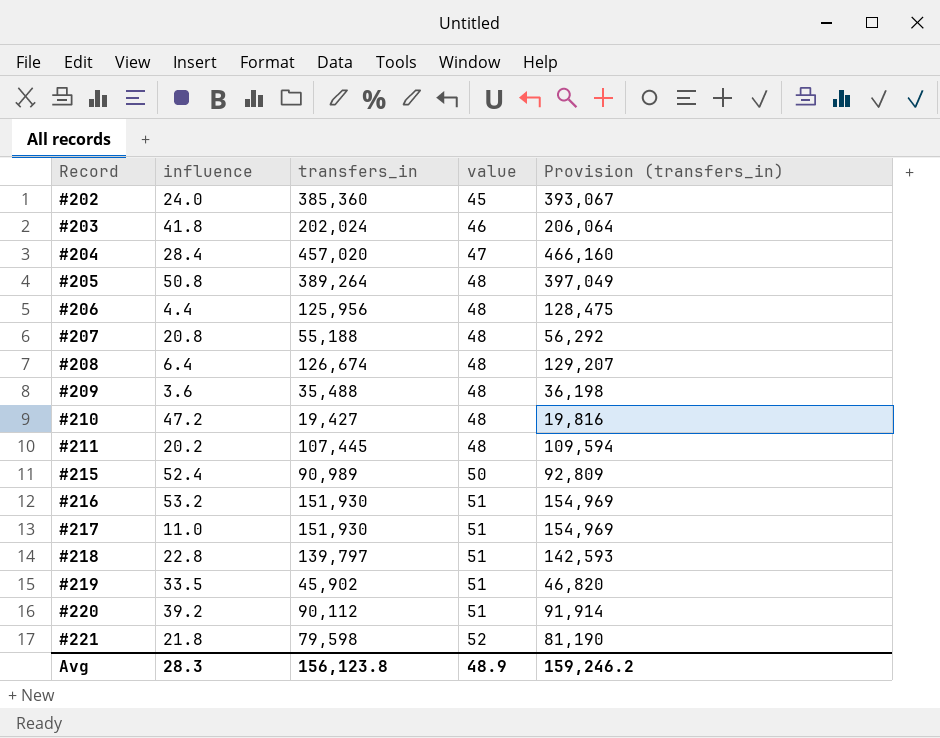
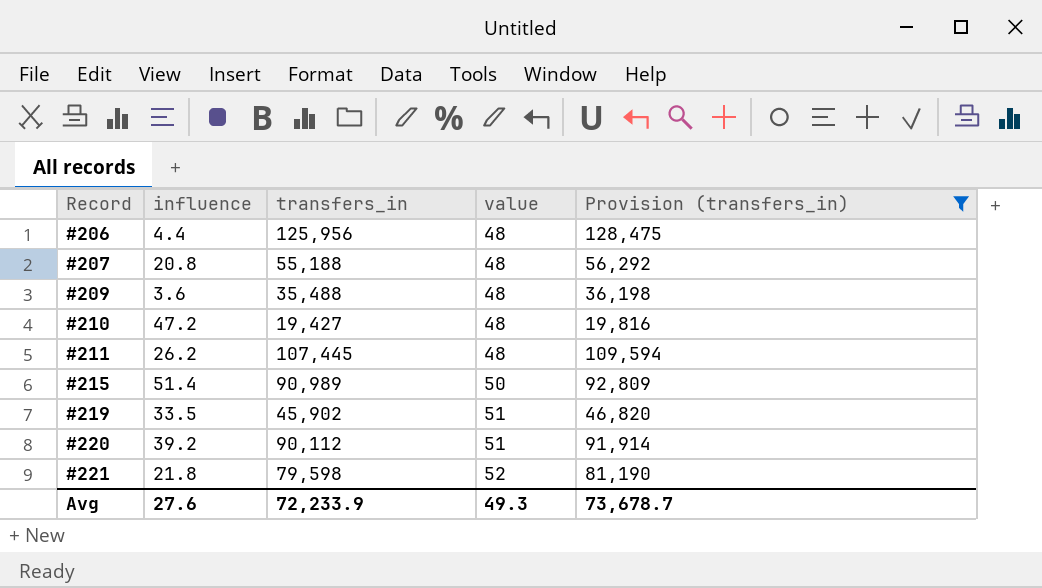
filter: none -> Provision (transfers_in) <= 128,475
#211 | influence: 20.2 -> 26.2
#215 | influence: 52.4 -> 51.4
Avg | influence: 28.3 -> 27.6
Avg | transfers_in: 156,123.8 -> 72,233.9
Avg | value: 48.9 -> 49.3
Avg | Provision (transfers_in): 159,246.2 -> 73,678.7

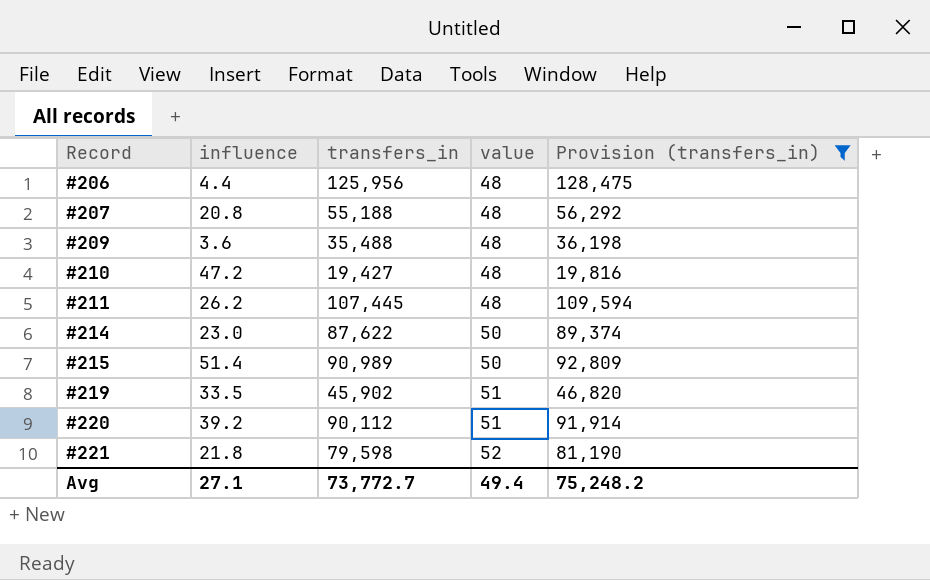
row #214: none -> 23.0 | 87,622 | 50 | 89,374
Avg | influence: 27.6 -> 27.1
Avg | transfers_in: 72,233.9 -> 73,772.7
Avg | value: 49.3 -> 49.4
Avg | Provision (transfers_in): 73,678.7 -> 75,248.2

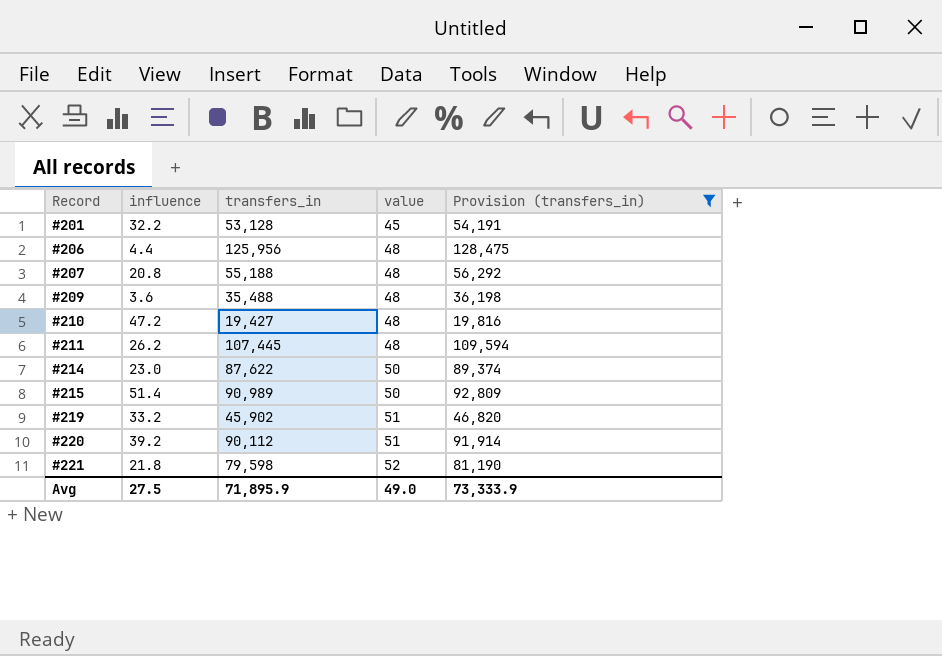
row #201: none -> 32.2 | 53,128 | 45 | 54,191
#219 | influence: 33.5 -> 33.2
Avg | influence: 27.1 -> 27.5
Avg | transfers_in: 73,772.7 -> 71,895.9
Avg | value: 49.4 -> 49.0
Avg | Provision (transfers_in): 75,248.2 -> 73,333.9

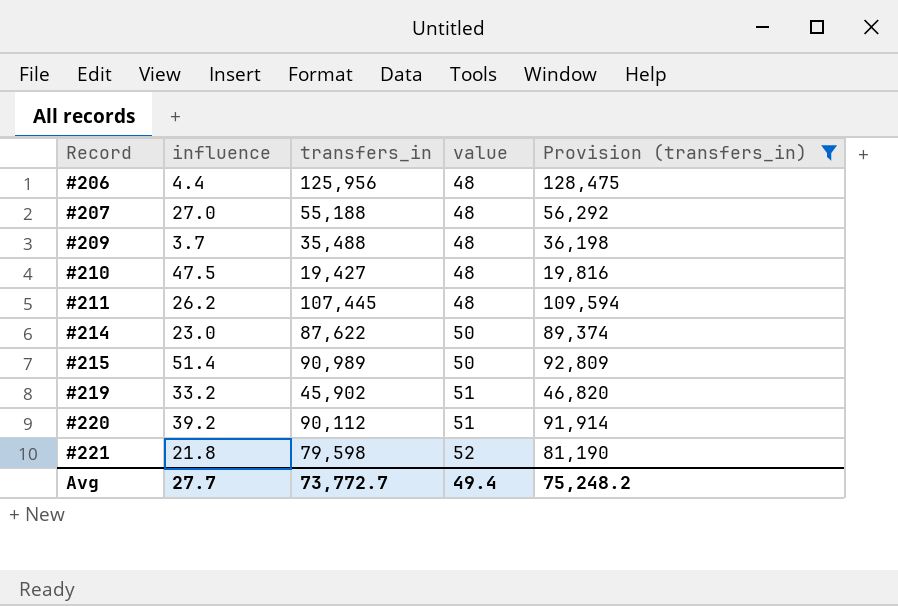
row #201: 32.2 | 53,128 | 45 | 54,191 -> none
#207 | influence: 20.8 -> 27.0
#209 | influence: 3.6 -> 3.7
#210 | influence: 47.2 -> 47.5
Avg | influence: 27.5 -> 27.7
Avg | transfers_in: 71,895.9 -> 73,772.7
Avg | value: 49.0 -> 49.4
Avg | Provision (transfers_in): 73,333.9 -> 75,248.2

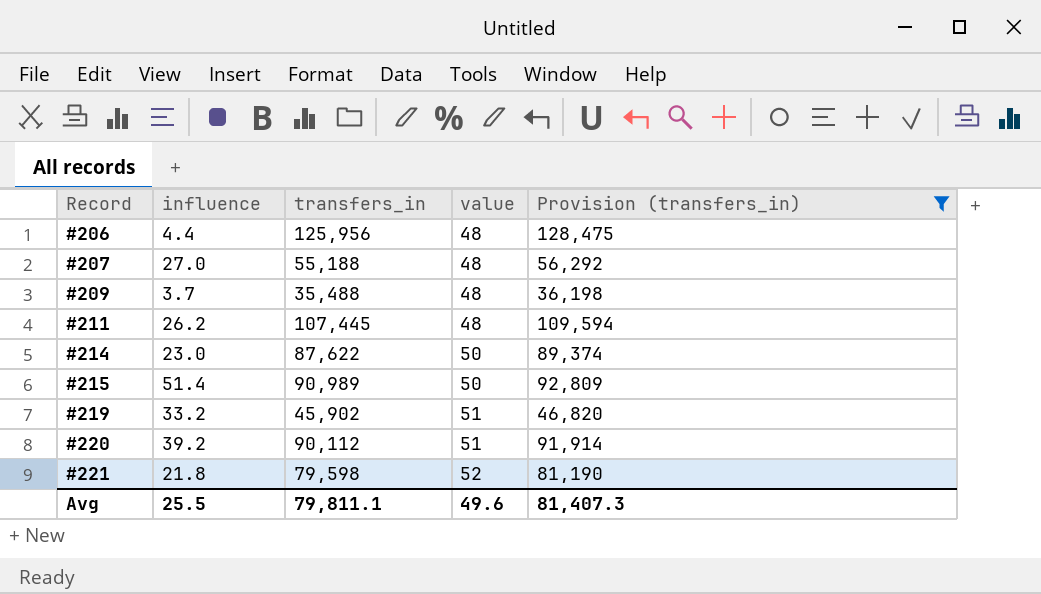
row #210: 47.5 | 19,427 | 48 | 19,816 -> none
Avg | influence: 27.7 -> 25.5
Avg | transfers_in: 73,772.7 -> 79,811.1
Avg | value: 49.4 -> 49.6
Avg | Provision (transfers_in): 75,248.2 -> 81,407.3

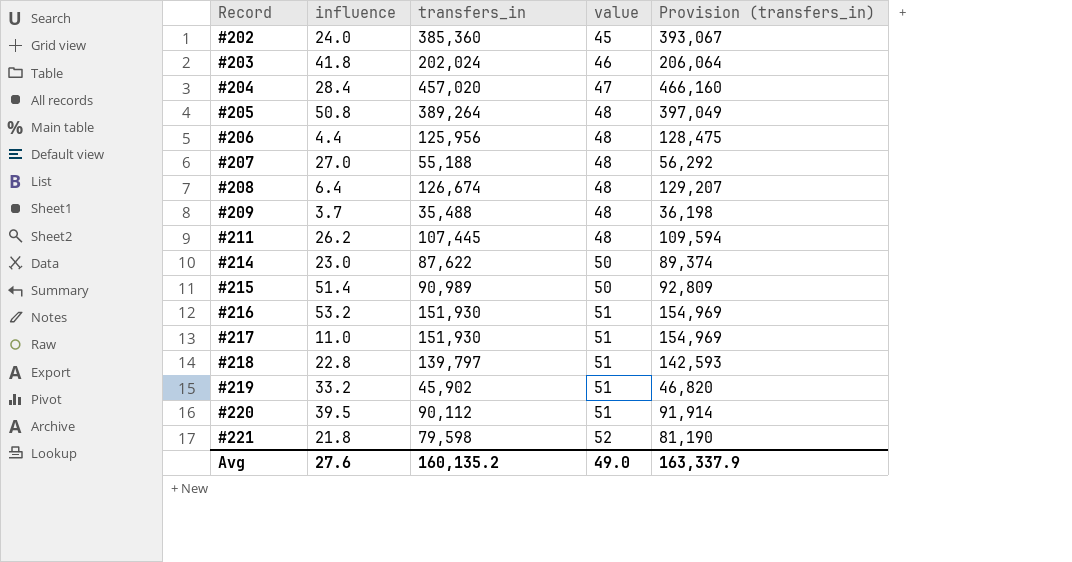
filter: Provision (transfers_in) <= 128,475 -> none
#220 | influence: 39.2 -> 39.5
Avg | influence: 25.5 -> 27.6
Avg | transfers_in: 79,811.1 -> 160,135.2
Avg | value: 49.6 -> 49.0
Avg | Provision (transfers_in): 81,407.3 -> 163,337.9

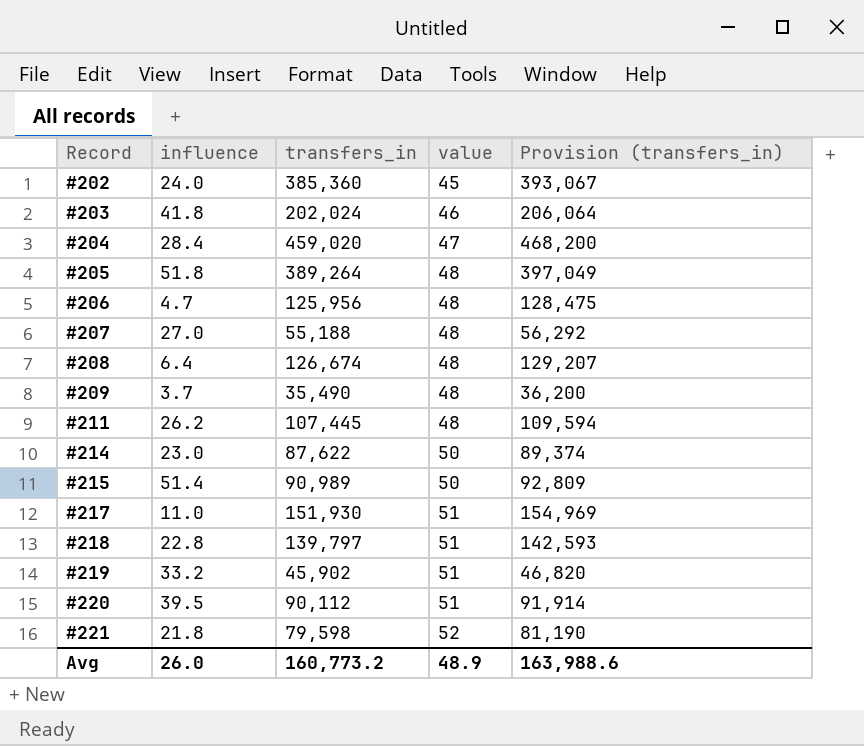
row #216: 53.2 | 151,930 | 51 | 154,969 -> none
#204 | transfers_in: 457,020 -> 459,020
#204 | Provision (transfers_in): 466,160 -> 468,200
#205 | influence: 50.8 -> 51.8
#206 | influence: 4.4 -> 4.7
#209 | transfers_in: 35,488 -> 35,490
#209 | Provision (transfers_in): 36,198 -> 36,200
Avg | influence: 27.6 -> 26.0
Avg | transfers_in: 160,135.2 -> 160,773.2
Avg | value: 49.0 -> 48.9
Avg | Provision (transfers_in): 163,337.9 -> 163,988.6

